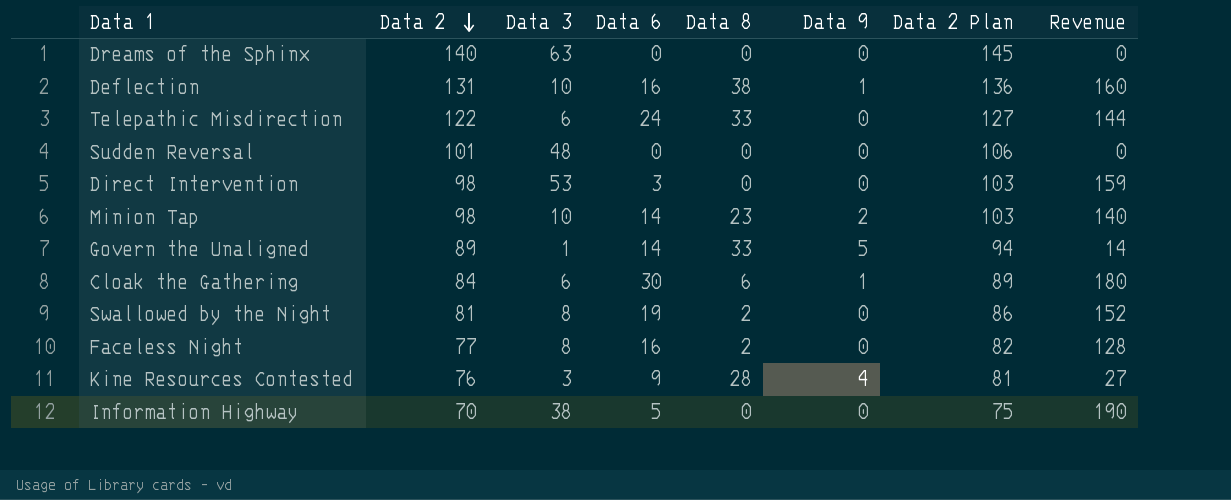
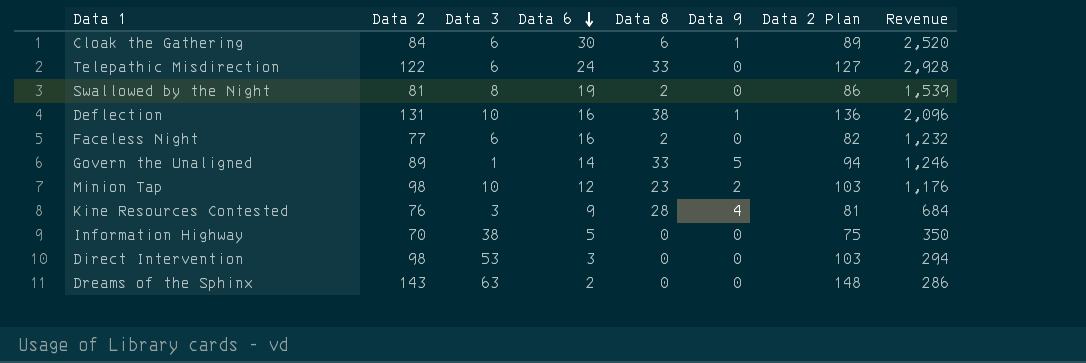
row order: Data 2 descending -> Data 6 descending
column Revenue | formula: [Data 3] * [Data 6] -> [Data 2] * [Data 6]
row Sudden Reversal: 101 | 48 | 0 | 0 | 0 | 106 | 0 -> none
Faceless Night | Data 3: 8 -> 6
Minion Tap | Data 6: 14 -> 12
Dreams of the Sphinx | Data 2: 140 -> 143
Dreams of the Sphinx | Data 6: 0 -> 2
Dreams of the Sphinx | Data 2 Plan: 145 -> 148

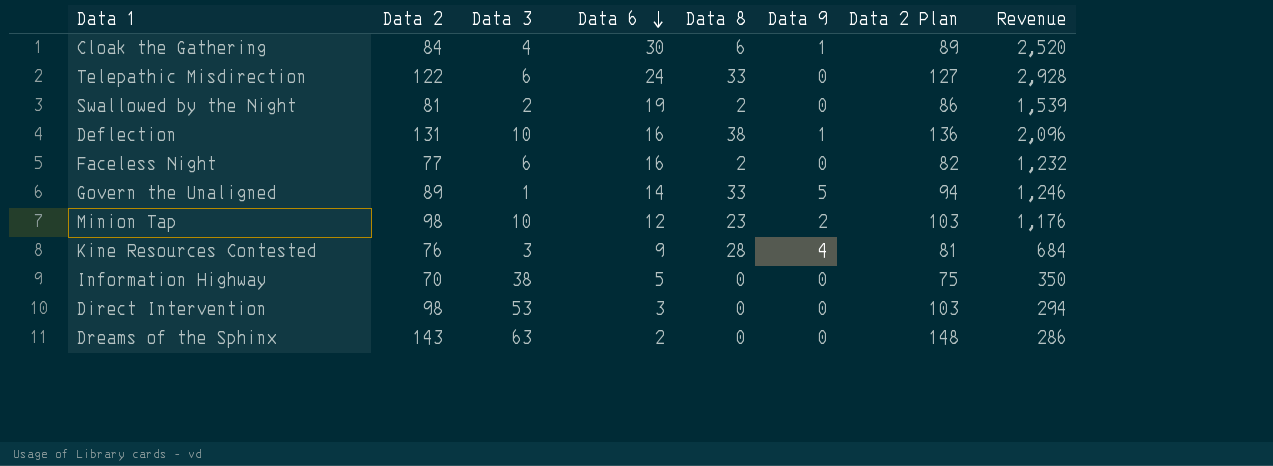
Cloak the Gathering | Data 3: 6 -> 4
Swallowed by the Night | Data 3: 8 -> 2

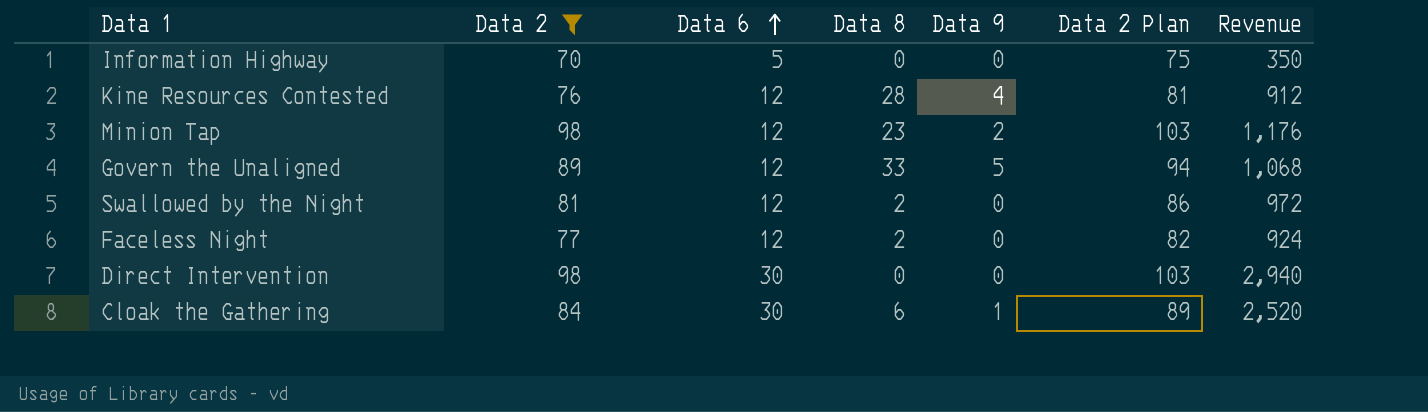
filter: none -> Data 2 <= 98
row order: Data 6 descending -> Data 6 ascending
column Data 3 | position: 3 -> none
Kine Resources Contested | Data 6: 9 -> 12
Kine Resources Contested | Revenue: 684 -> 912
Govern the Unaligned | Data 6: 14 -> 12
Govern the Unaligned | Revenue: 1,246 -> 1,068
Swallowed by the Night | Data 6: 19 -> 12
Swallowed by the Night | Revenue: 1,539 -> 972
Faceless Night | Data 6: 16 -> 12
Faceless Night | Revenue: 1,232 -> 924
Direct Intervention | Data 6: 3 -> 30
Direct Intervention | Revenue: 294 -> 2,940

